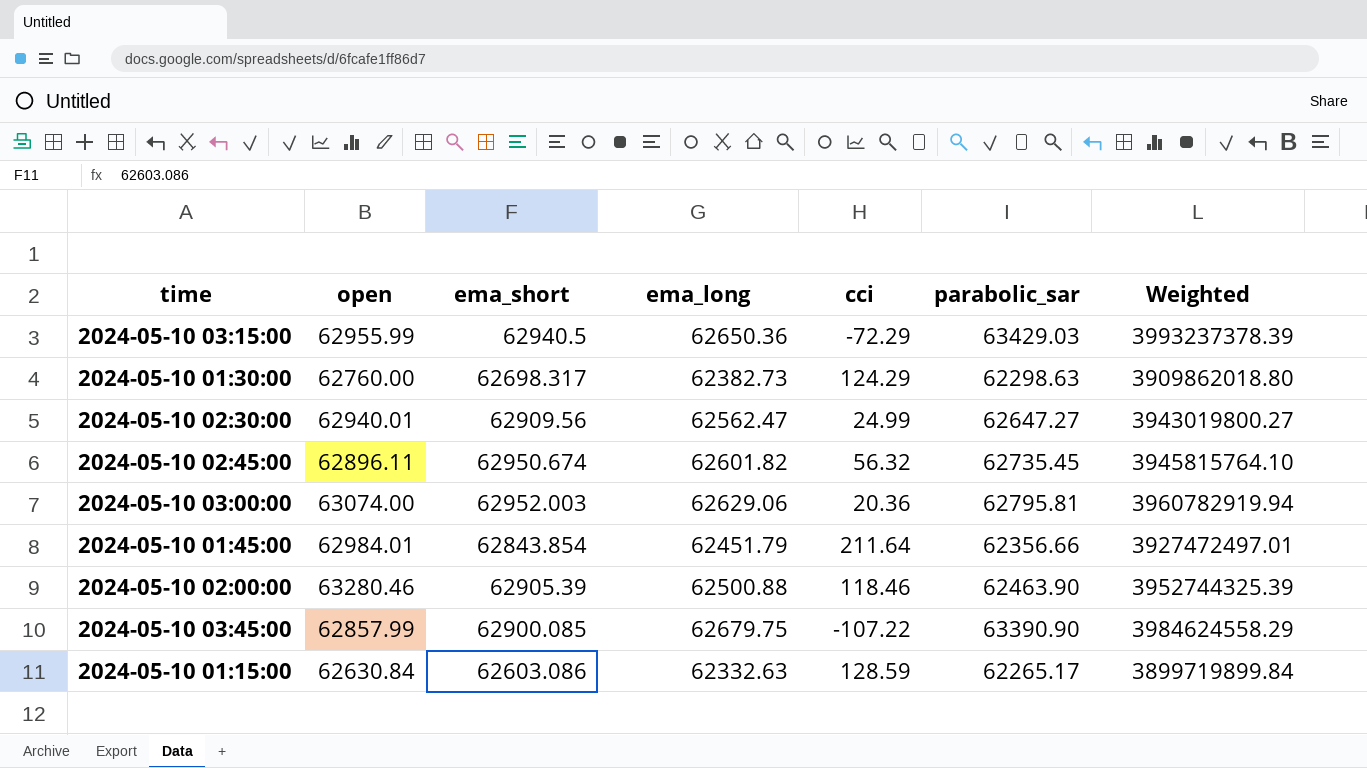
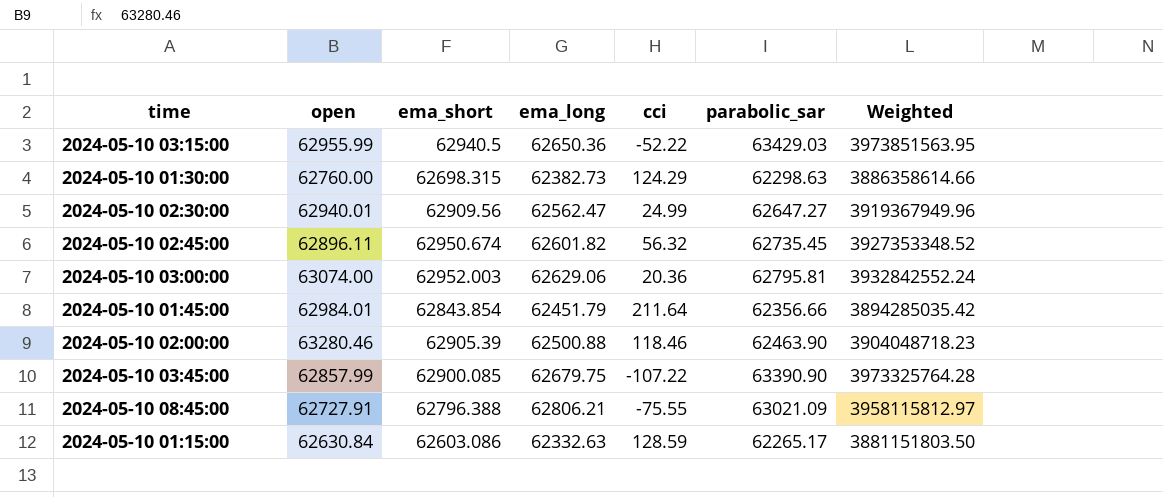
column Weighted | formula: [open] * [parabolic_sar] -> [ema_long] * [parabolic_sar]
2024-05-10 03:15:00 | cci: -72.29 -> -52.22
2024-05-10 01:30:00 | ema_short: 62698.317 -> 62698.315
row 2024-05-10 08:45:00: none -> 62727.91 | 62796.388 | 62806.21 | -75.55 | 63021.09 | 3958115812.97

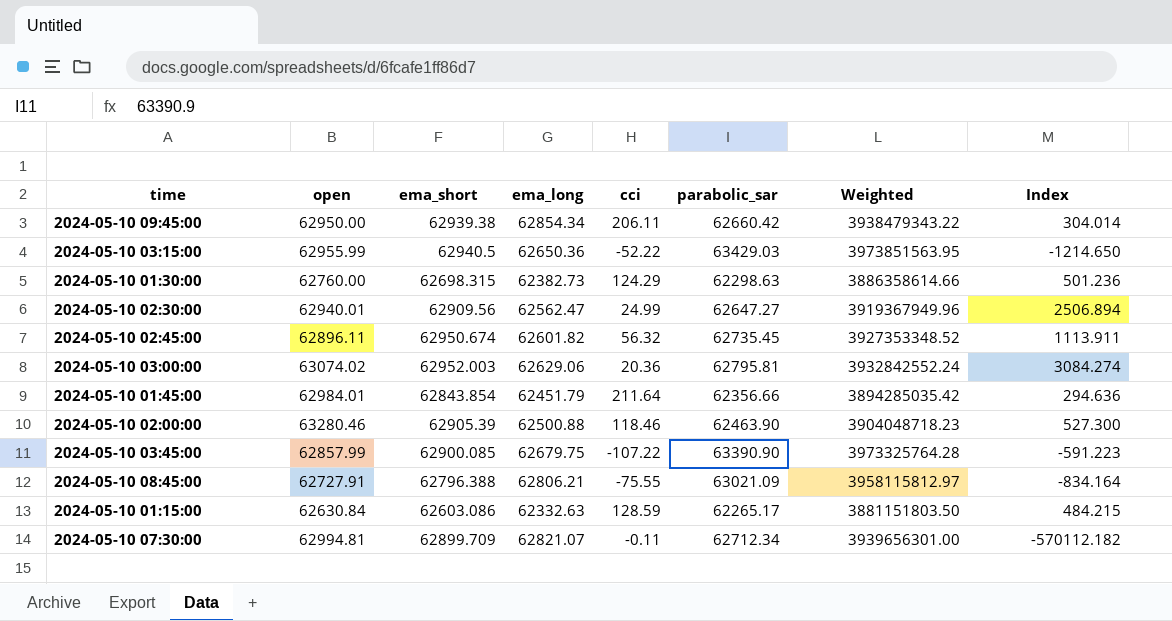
column Index | formula: none -> [parabolic_sar] / [cci]
row 2024-05-10 09:45:00: none -> 62950.00 | 62939.38 | 62854.34 | 206.11 | 62660.42 | 3938479343.22 | 304.014
2024-05-10 03:00:00 | open: 63074.00 -> 63074.02
row 2024-05-10 07:30:00: none -> 62994.81 | 62899.709 | 62821.07 | -0.11 | 62712.34 | 3939656301.00 | -570112.182

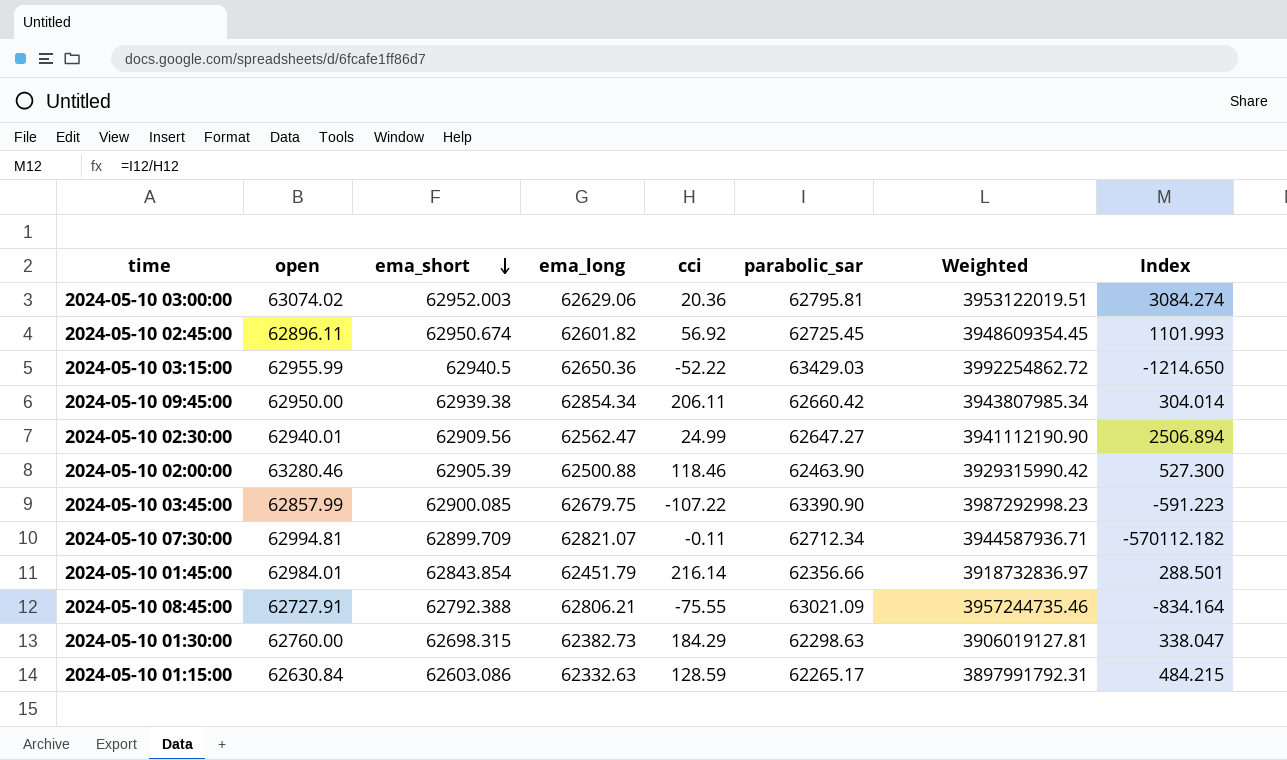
row order: none -> ema_short descending
column Weighted | formula: [ema_long] * [parabolic_sar] -> [ema_short] * [parabolic_sar]
2024-05-10 02:45:00 | cci: 56.32 -> 56.92
2024-05-10 02:45:00 | parabolic_sar: 62735.45 -> 62725.45
2024-05-10 02:45:00 | Index: 1113.911 -> 1101.993
2024-05-10 01:45:00 | cci: 211.64 -> 216.14
2024-05-10 01:45:00 | Index: 294.636 -> 288.501
2024-05-10 08:45:00 | ema_short: 62796.388 -> 62792.388
2024-05-10 01:30:00 | cci: 124.29 -> 184.29
2024-05-10 01:30:00 | Index: 501.236 -> 338.047

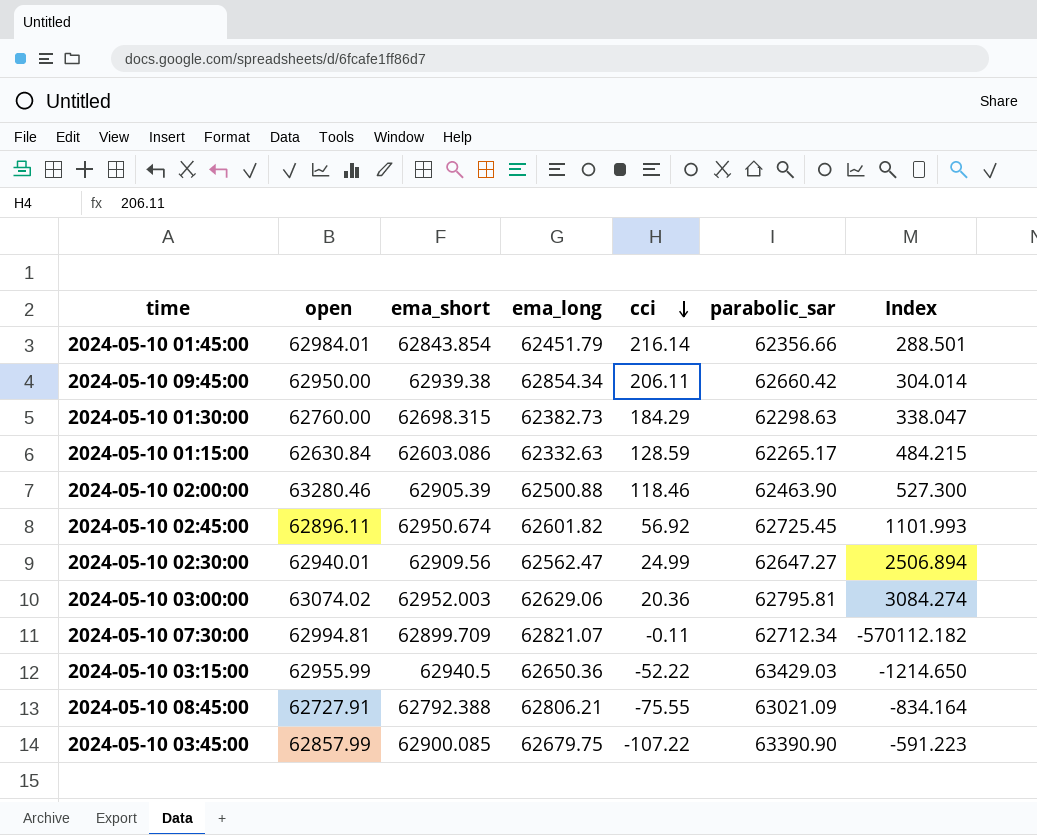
row order: ema_short descending -> cci descending
column Weighted | formula: [ema_short] * [parabolic_sar] -> none

